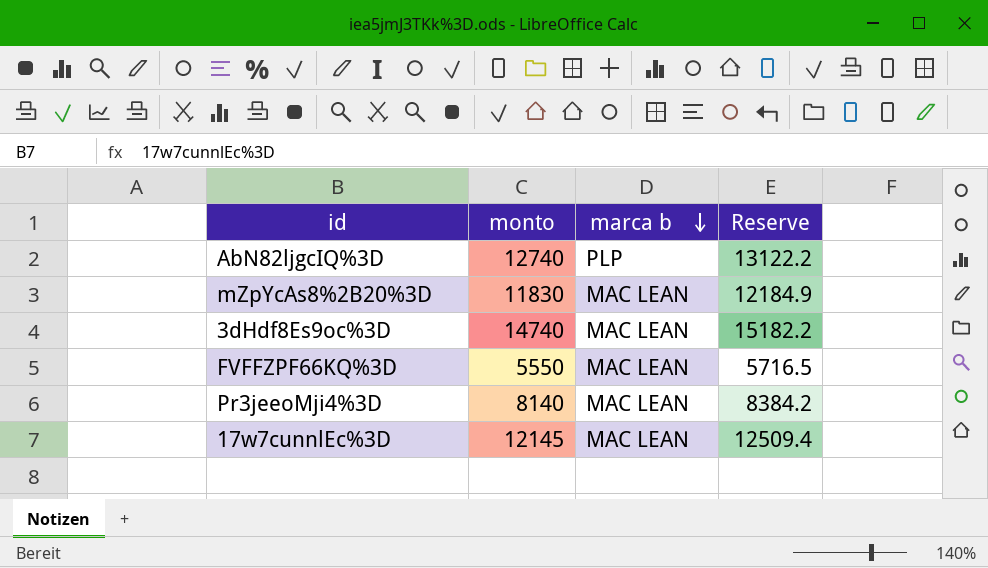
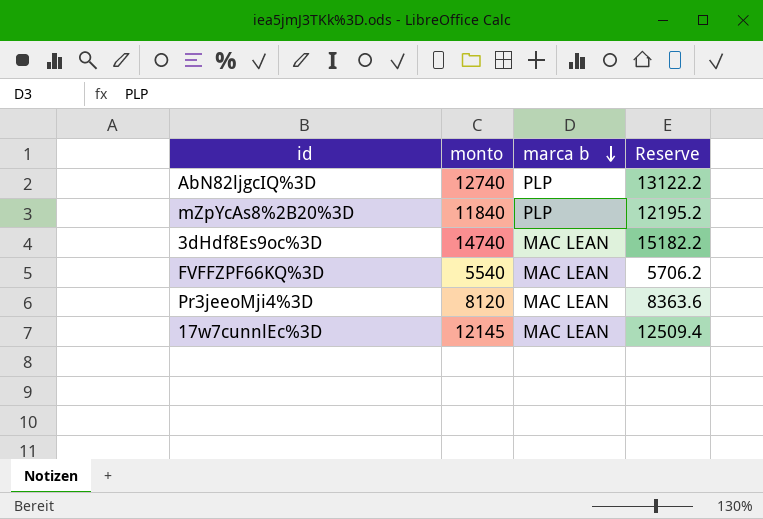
mZpYcAs8%2B20%3D | monto: 11830 -> 11840
mZpYcAs8%2B20%3D | marca b: MAC LEAN -> PLP
mZpYcAs8%2B20%3D | Reserve: 12184.9 -> 12195.2
FVFFZPF66KQ%3D | monto: 5550 -> 5540
FVFFZPF66KQ%3D | Reserve: 5716.5 -> 5706.2
Pr3jeeoMji4%3D | monto: 8140 -> 8120
Pr3jeeoMji4%3D | Reserve: 8384.2 -> 8363.6

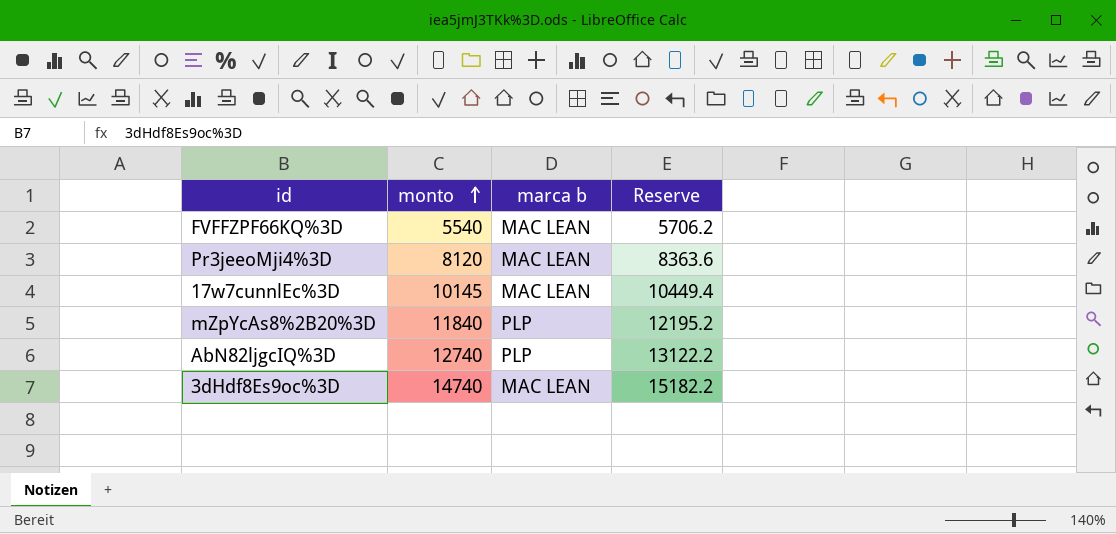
row order: marca b descending -> monto ascending
17w7cunnlEc%3D | monto: 12145 -> 10145
17w7cunnlEc%3D | Reserve: 12509.4 -> 10449.4

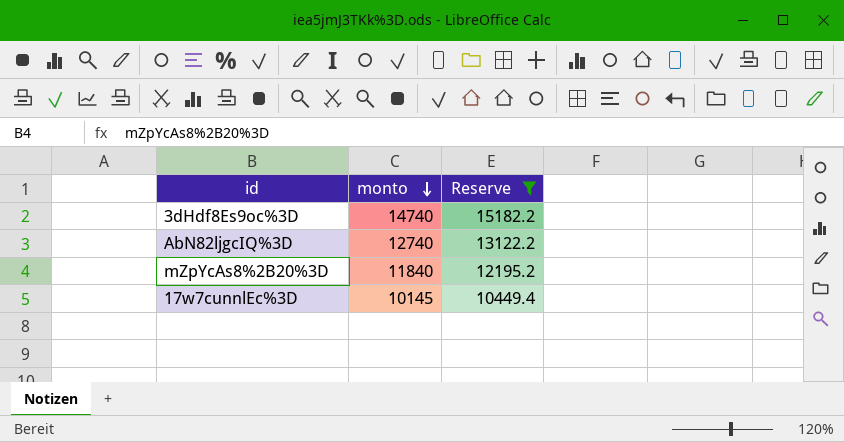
filter: none -> Reserve >= 10449.4
row order: monto ascending -> monto descending
column marca b | position: 3 -> none

